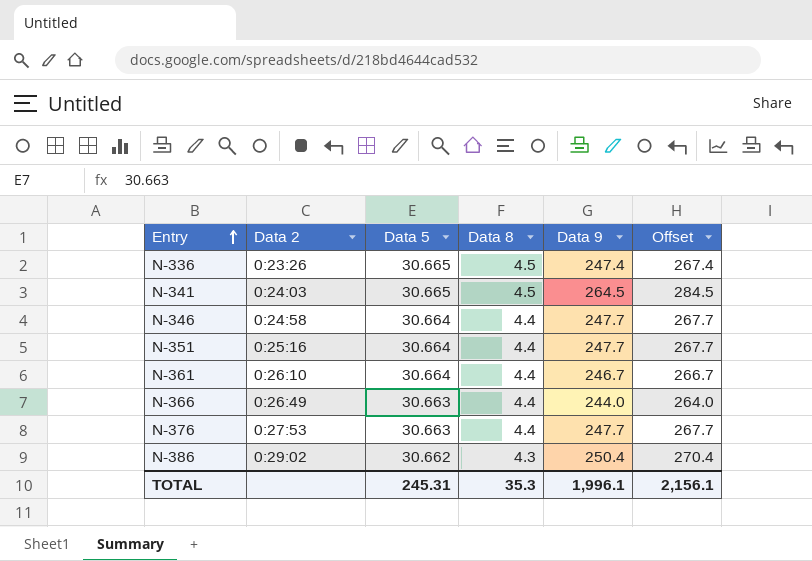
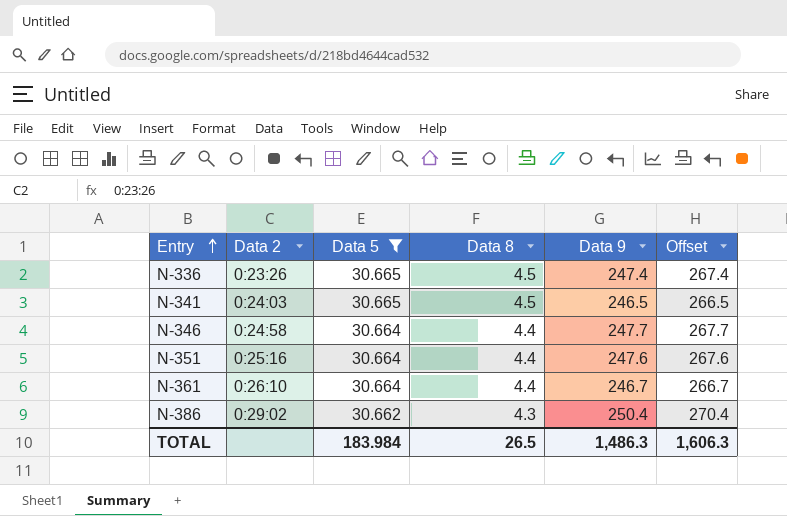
filter: none -> Data 5 != 30.663
N-341 | Data 9: 264.5 -> 246.5
N-341 | Offset: 284.5 -> 266.5
N-351 | Data 9: 247.7 -> 247.6
N-351 | Offset: 267.7 -> 267.6
TOTAL | Data 5: 245.31 -> 183.984
TOTAL | Data 8: 35.3 -> 26.5
TOTAL | Data 9: 1,996.1 -> 1,486.3
TOTAL | Offset: 2,156.1 -> 1,606.3

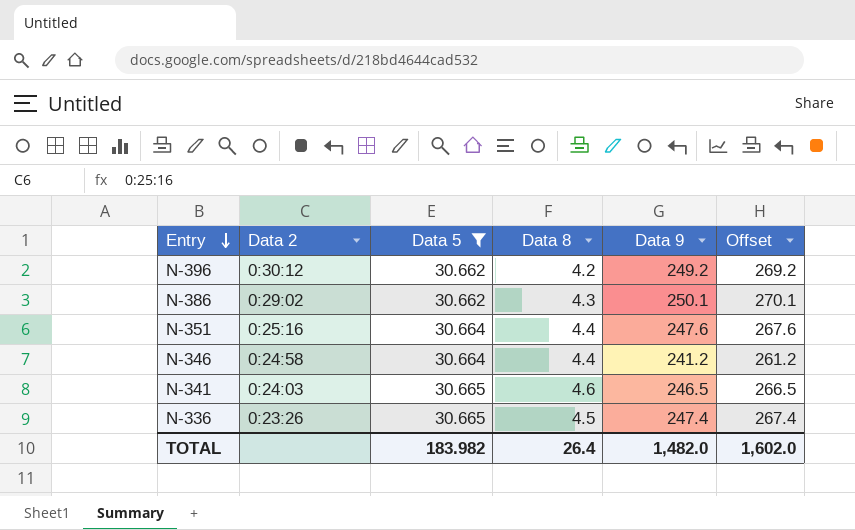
row order: Entry ascending -> Entry descending
row N-361: 0:26:10 | 30.664 | 4.4 | 246.7 | 266.7 -> none
row N-396: none -> 0:30:12 | 30.662 | 4.2 | 249.2 | 269.2
N-386 | Data 9: 250.4 -> 250.1
N-386 | Offset: 270.4 -> 270.1
N-346 | Data 9: 247.7 -> 241.2
N-346 | Offset: 267.7 -> 261.2
N-341 | Data 8: 4.5 -> 4.6
TOTAL | Data 5: 183.984 -> 183.982
TOTAL | Data 8: 26.5 -> 26.4
TOTAL | Data 9: 1,486.3 -> 1,482.0
TOTAL | Offset: 1,606.3 -> 1,602.0

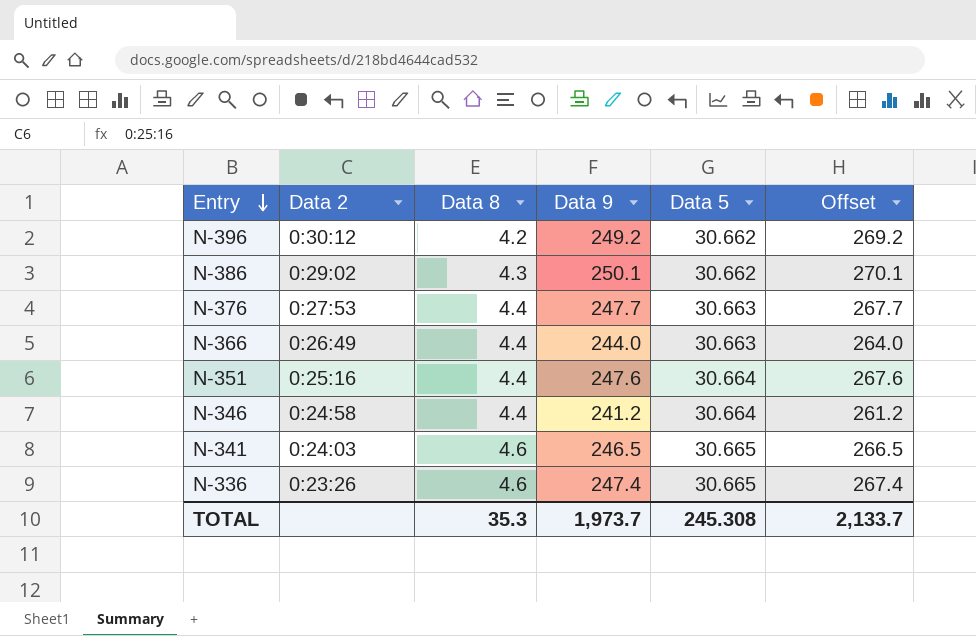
filter: Data 5 != 30.663 -> none
column Data 5 | position: 3 -> 5
N-336 | Data 8: 4.5 -> 4.6
TOTAL | Data 8: 26.4 -> 35.3
TOTAL | Data 9: 1,482.0 -> 1,973.7
TOTAL | Data 5: 183.982 -> 245.308
TOTAL | Offset: 1,602.0 -> 2,133.7

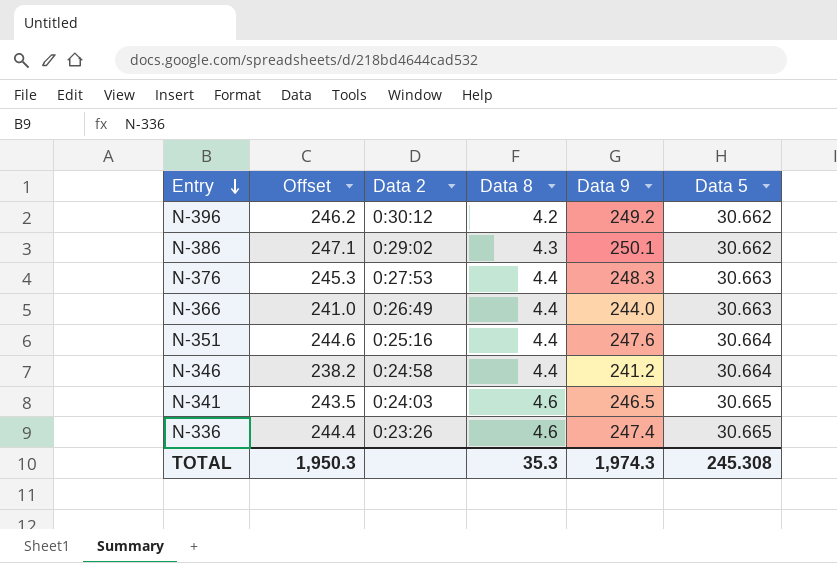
column Offset | formula: [Data 9] + 20 -> [Data 9] - 3
column Offset | position: 6 -> 2
N-376 | Data 9: 247.7 -> 248.3
TOTAL | Offset: 2,133.7 -> 1,950.3
TOTAL | Data 9: 1,973.7 -> 1,974.3

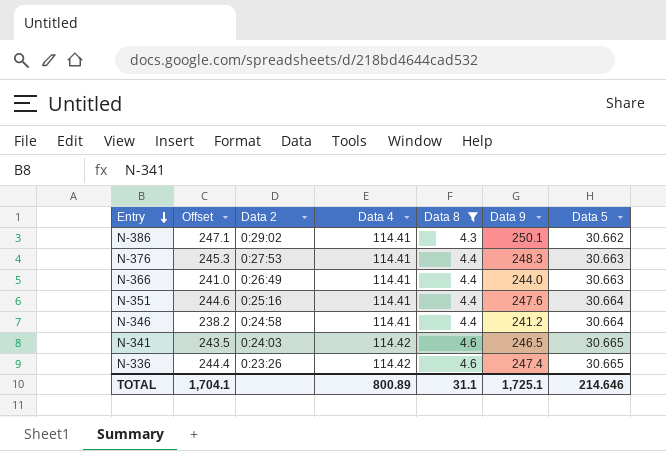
filter: none -> Data 8 != 4.2
column Data 4 | position: none -> 4
TOTAL | Offset: 1,950.3 -> 1,704.1
TOTAL | Data 8: 35.3 -> 31.1
TOTAL | Data 9: 1,974.3 -> 1,725.1
TOTAL | Data 5: 245.308 -> 214.646

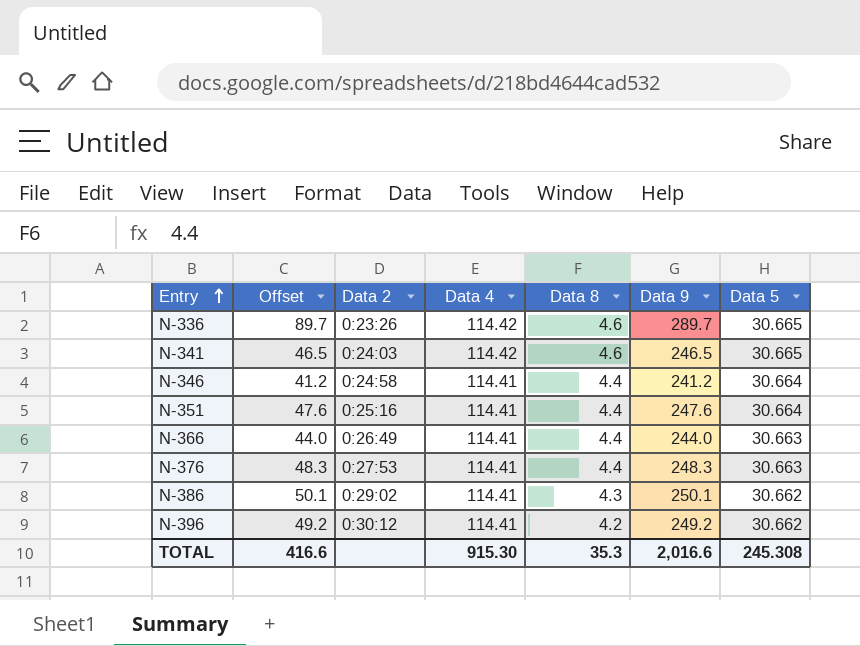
filter: Data 8 != 4.2 -> none
row order: Entry descending -> Entry ascending
column Offset | formula: [Data 9] - 3 -> [Data 9] - 200
N-336 | Data 9: 247.4 -> 289.7
TOTAL | Offset: 1,704.1 -> 416.6
TOTAL | Data 4: 800.89 -> 915.30
TOTAL | Data 8: 31.1 -> 35.3
TOTAL | Data 9: 1,725.1 -> 2,016.6
TOTAL | Data 5: 214.646 -> 245.308

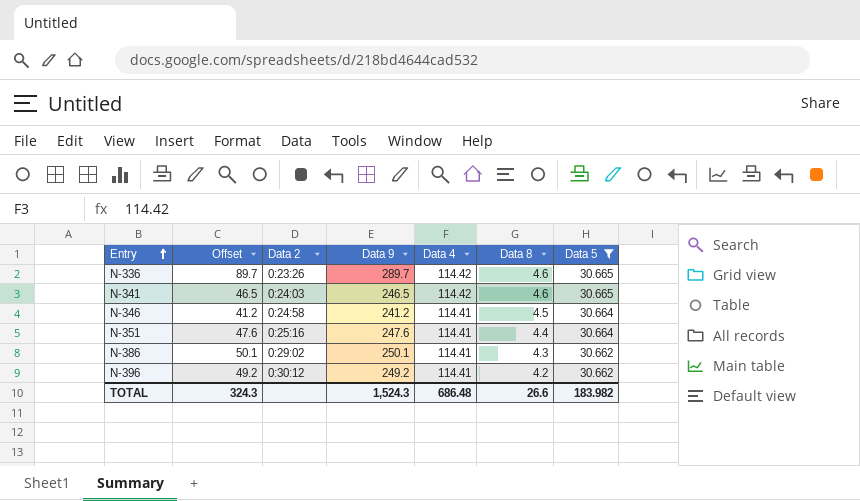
filter: none -> Data 5 != 30.663
column Data 9 | position: 6 -> 4
N-346 | Data 8: 4.4 -> 4.5
TOTAL | Offset: 416.6 -> 324.3
TOTAL | Data 9: 2,016.6 -> 1,524.3
TOTAL | Data 4: 915.30 -> 686.48
TOTAL | Data 8: 35.3 -> 26.6
TOTAL | Data 5: 245.308 -> 183.982

